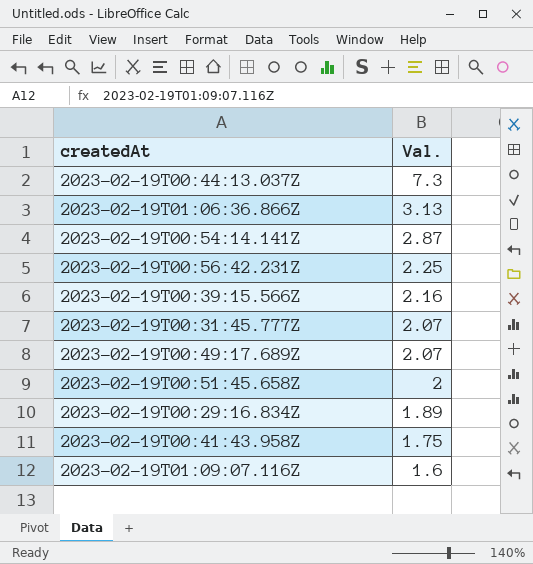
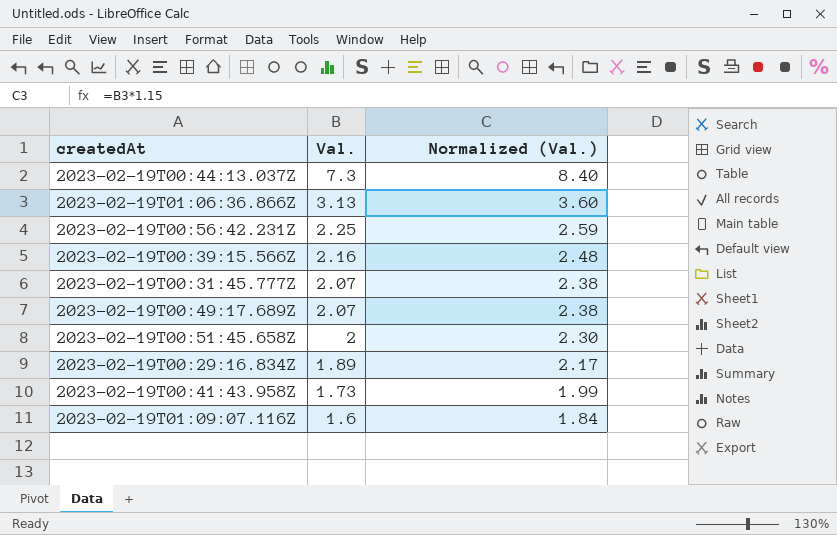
column Normalized (Val.) | formula: none -> [Val.] * 1.15
row 2023-02-19T00:54:14.141Z: 2.87 -> none
2023-02-19T00:41:43.958Z | Val.: 1.75 -> 1.73

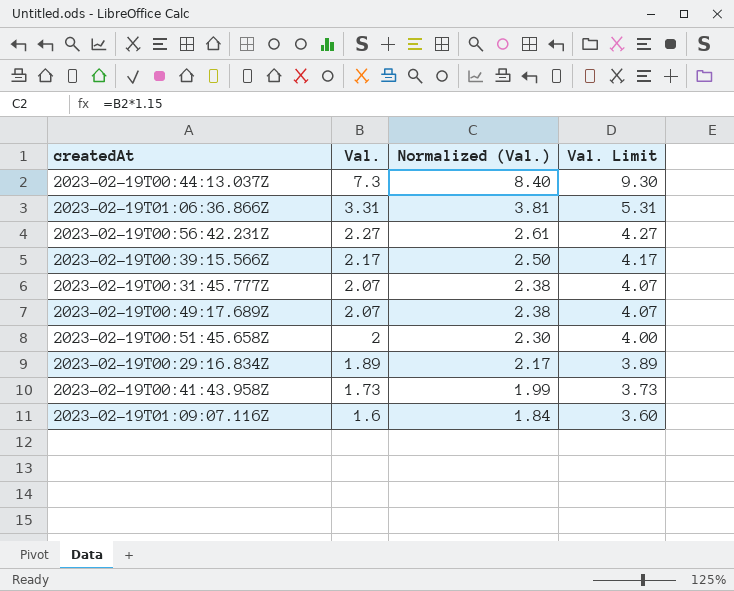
column Val. Limit | formula: none -> [Val.] + 2
2023-02-19T01:06:36.866Z | Val.: 3.13 -> 3.31
2023-02-19T01:06:36.866Z | Normalized (Val.): 3.60 -> 3.81
2023-02-19T00:56:42.231Z | Val.: 2.25 -> 2.27
2023-02-19T00:56:42.231Z | Normalized (Val.): 2.59 -> 2.61
2023-02-19T00:39:15.566Z | Val.: 2.16 -> 2.17
2023-02-19T00:39:15.566Z | Normalized (Val.): 2.48 -> 2.50

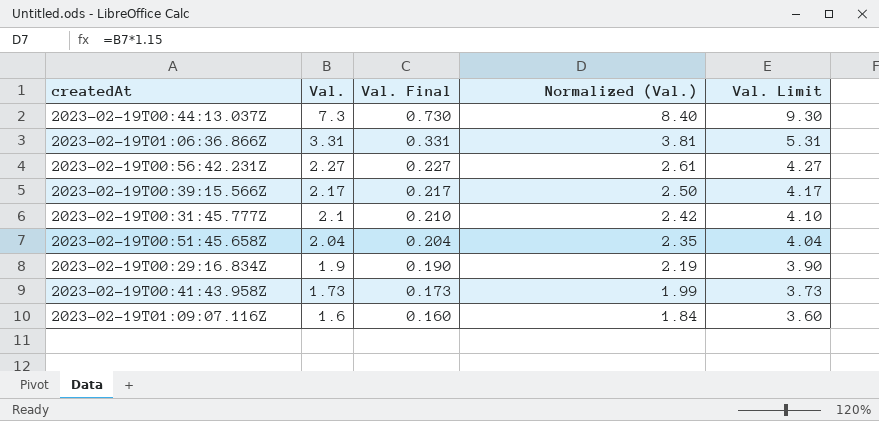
column Val. Final | formula: none -> [Val.] * 0.1
row 2023-02-19T00:49:17.689Z: 2.07 | 2.38 | 4.07 -> none
2023-02-19T00:31:45.777Z | Val.: 2.07 -> 2.1
2023-02-19T00:31:45.777Z | Normalized (Val.): 2.38 -> 2.42
2023-02-19T00:31:45.777Z | Val. Limit: 4.07 -> 4.10
2023-02-19T00:51:45.658Z | Val.: 2 -> 2.04
2023-02-19T00:51:45.658Z | Normalized (Val.): 2.30 -> 2.35
2023-02-19T00:51:45.658Z | Val. Limit: 4.00 -> 4.04
2023-02-19T00:29:16.834Z | Val.: 1.89 -> 1.9
2023-02-19T00:29:16.834Z | Normalized (Val.): 2.17 -> 2.19
2023-02-19T00:29:16.834Z | Val. Limit: 3.89 -> 3.90

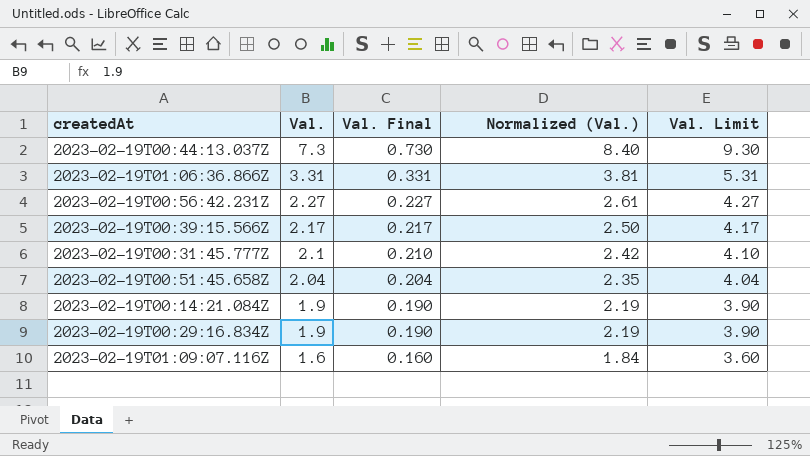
row 2023-02-19T00:41:43.958Z: 1.73 | 0.173 | 1.99 | 3.73 -> none
row 2023-02-19T00:14:21.084Z: none -> 1.9 | 0.190 | 2.19 | 3.90

